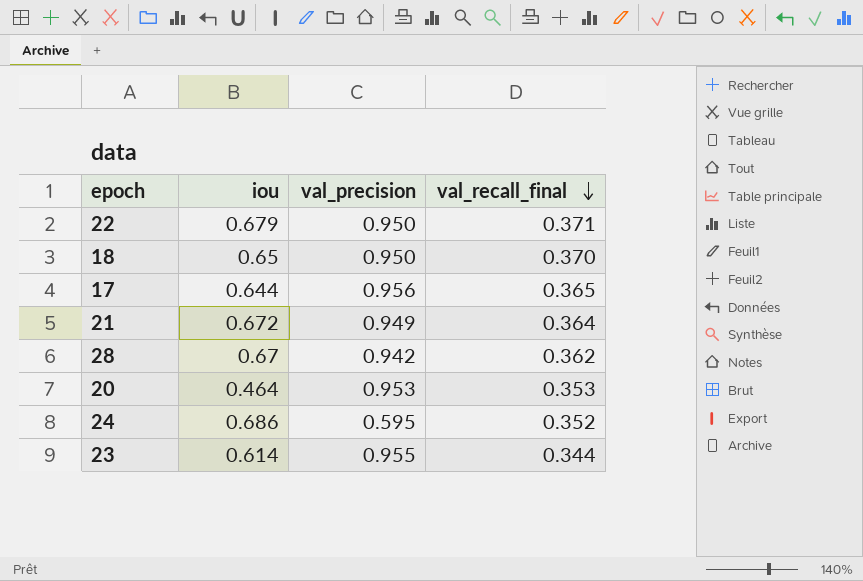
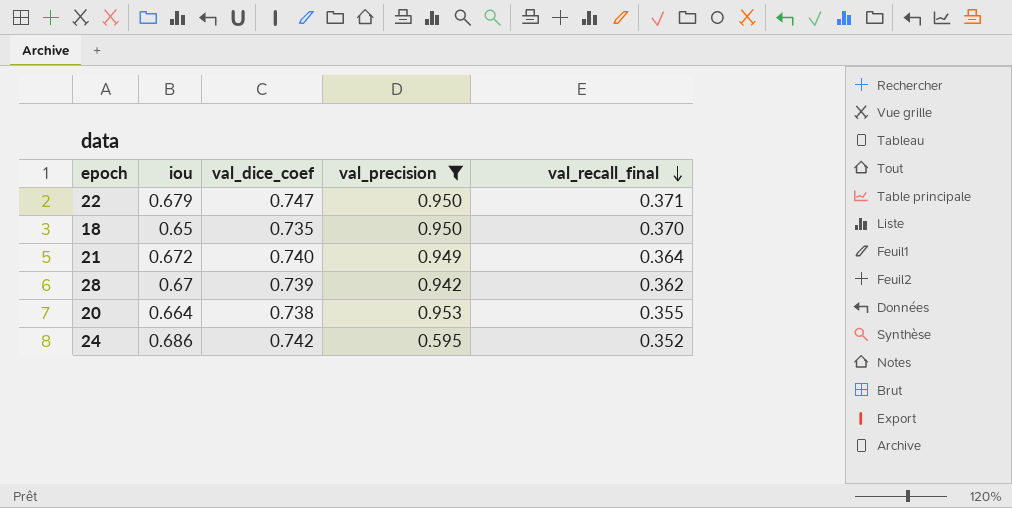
filter: none -> val_precision <= 0.953
column val_dice_coef | position: none -> 3
20 | iou: 0.464 -> 0.664
20 | val_recall_final: 0.353 -> 0.355

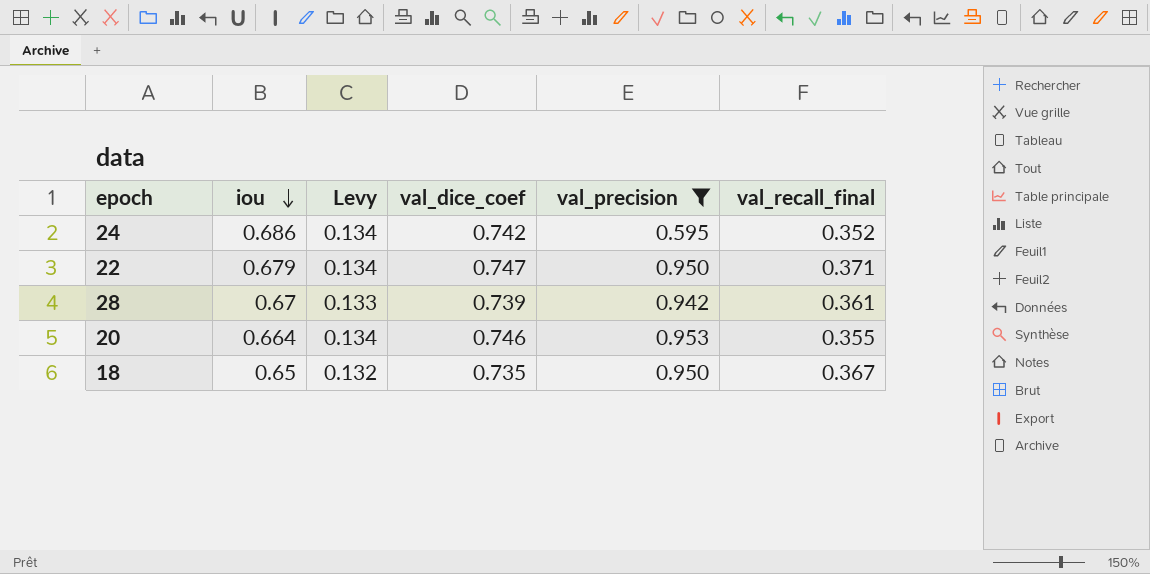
row order: val_recall_final descending -> iou descending
column Levy | formula: none -> [val_dice_coef] * 0.18
row 21: 0.672 | 0.740 | 0.949 | 0.364 -> none
28 | val_recall_final: 0.362 -> 0.361
20 | val_dice_coef: 0.738 -> 0.746
18 | val_recall_final: 0.370 -> 0.367

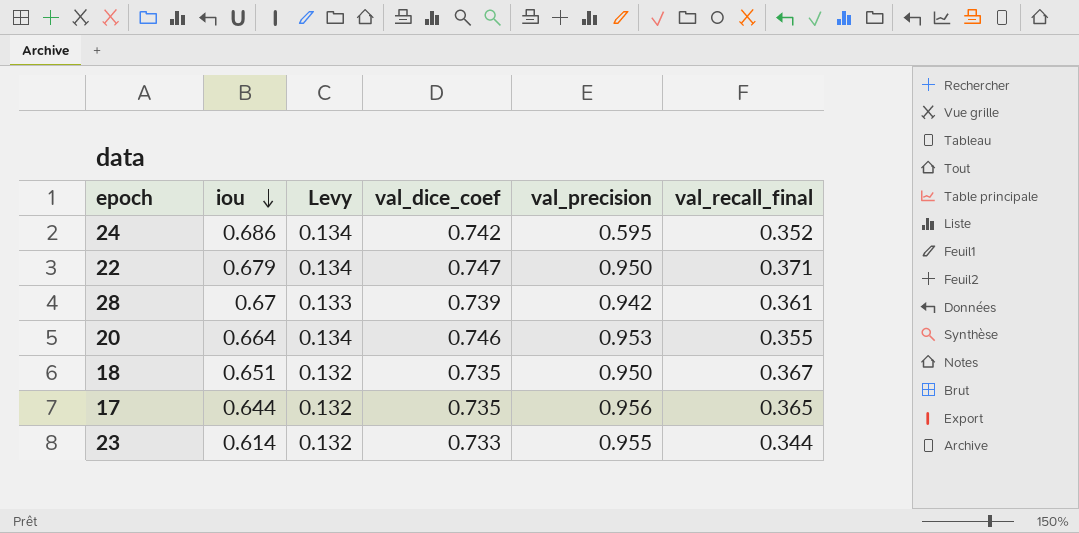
filter: val_precision <= 0.953 -> none
18 | iou: 0.65 -> 0.651

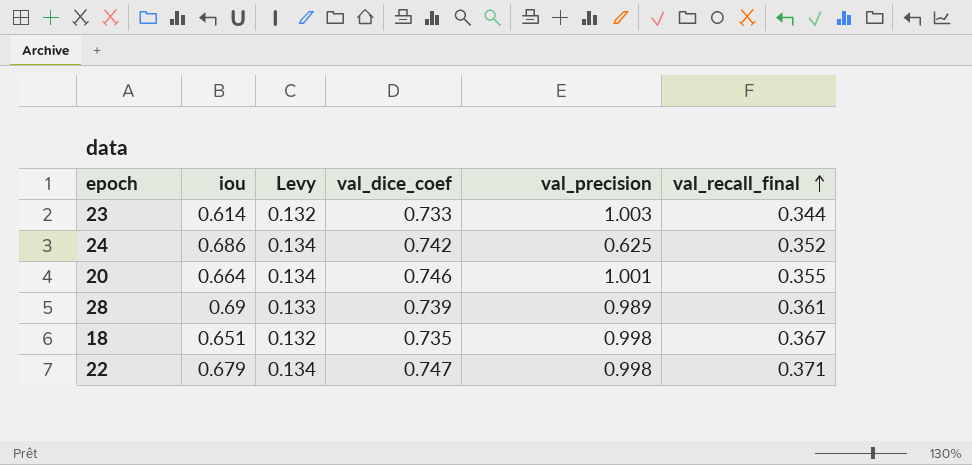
row order: iou descending -> val_recall_final ascending
row 17: 0.644 | 0.132 | 0.735 | 0.956 | 0.365 -> none
23 | val_precision: 0.955 -> 1.003
24 | val_precision: 0.595 -> 0.625
20 | val_precision: 0.953 -> 1.001
28 | iou: 0.67 -> 0.69
28 | val_precision: 0.942 -> 0.989
18 | val_precision: 0.950 -> 0.998
22 | val_precision: 0.950 -> 0.998

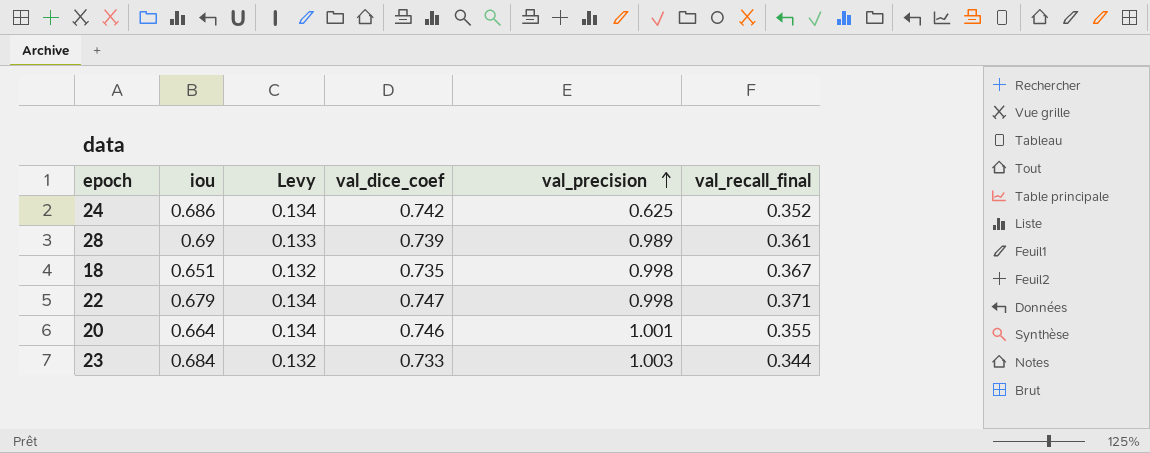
row order: val_recall_final ascending -> val_precision ascending
23 | iou: 0.614 -> 0.684

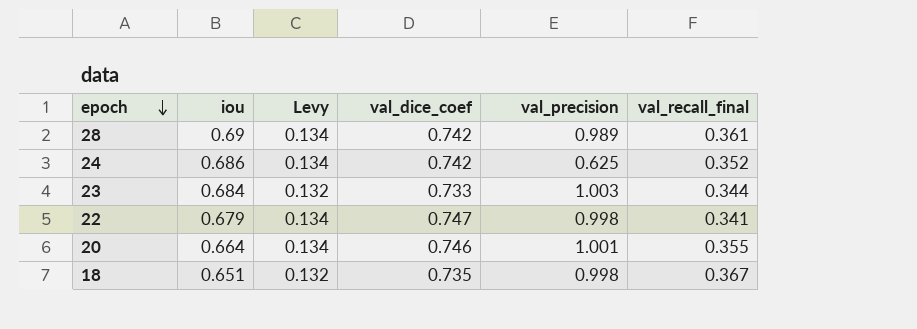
row order: val_precision ascending -> epoch descending
28 | Levy: 0.133 -> 0.134
28 | val_dice_coef: 0.739 -> 0.742
22 | val_recall_final: 0.371 -> 0.341

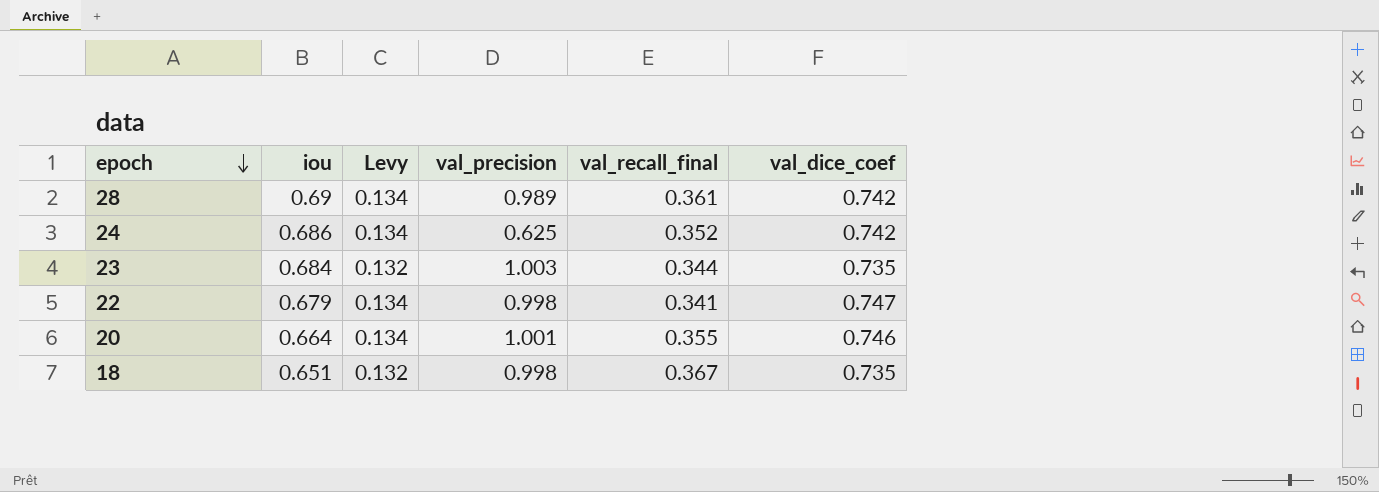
column val_dice_coef | position: 4 -> 6
23 | val_dice_coef: 0.733 -> 0.735

